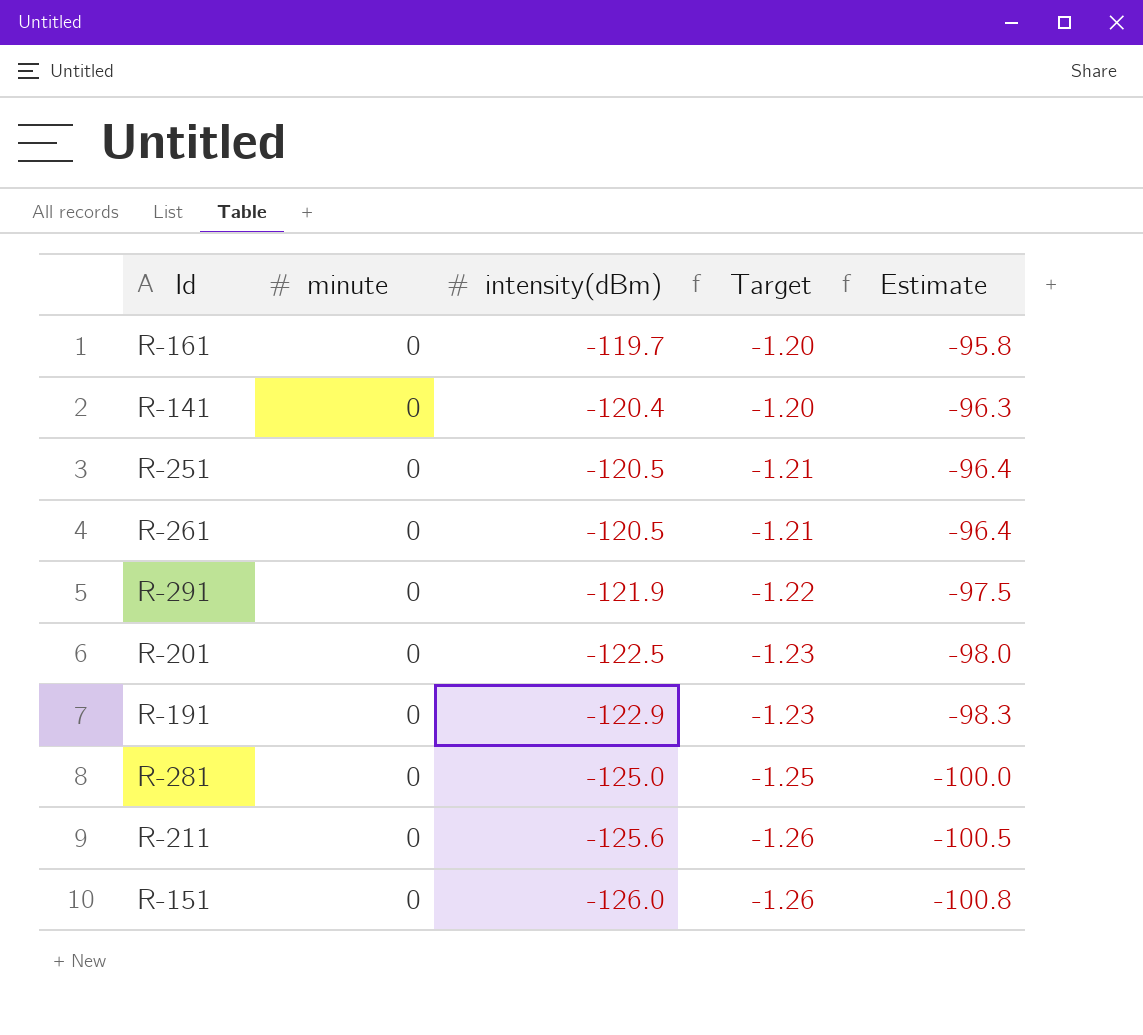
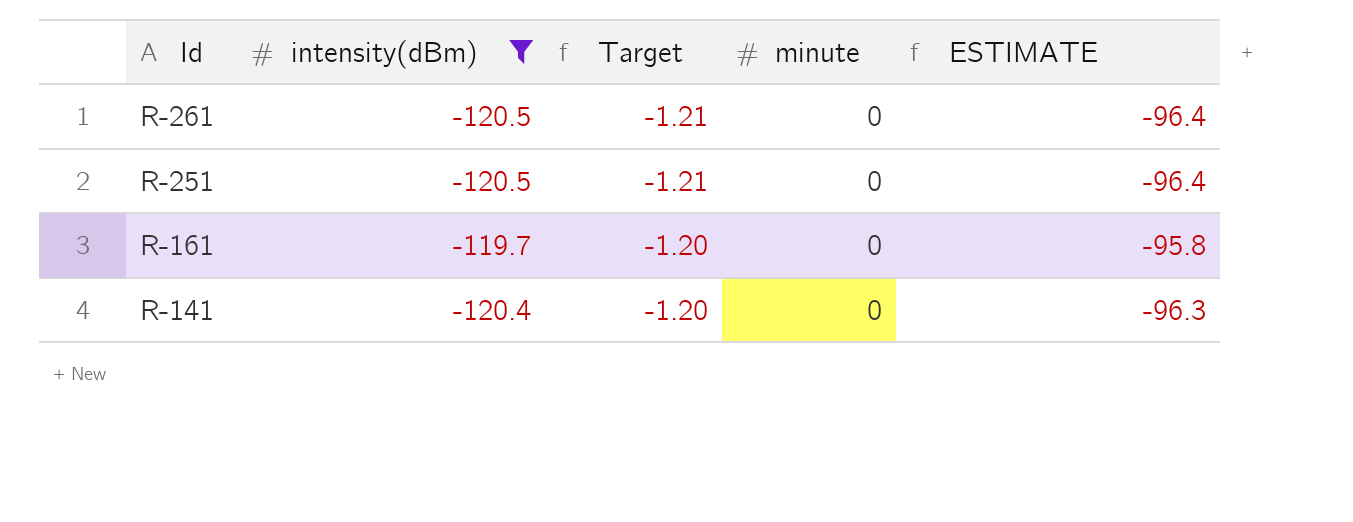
filter: none -> intensity(dBm) >= -120.5
row order: intensity(dBm) descending -> Id descending
column minute | position: 2 -> 4
column name: Estimate -> ESTIMATE

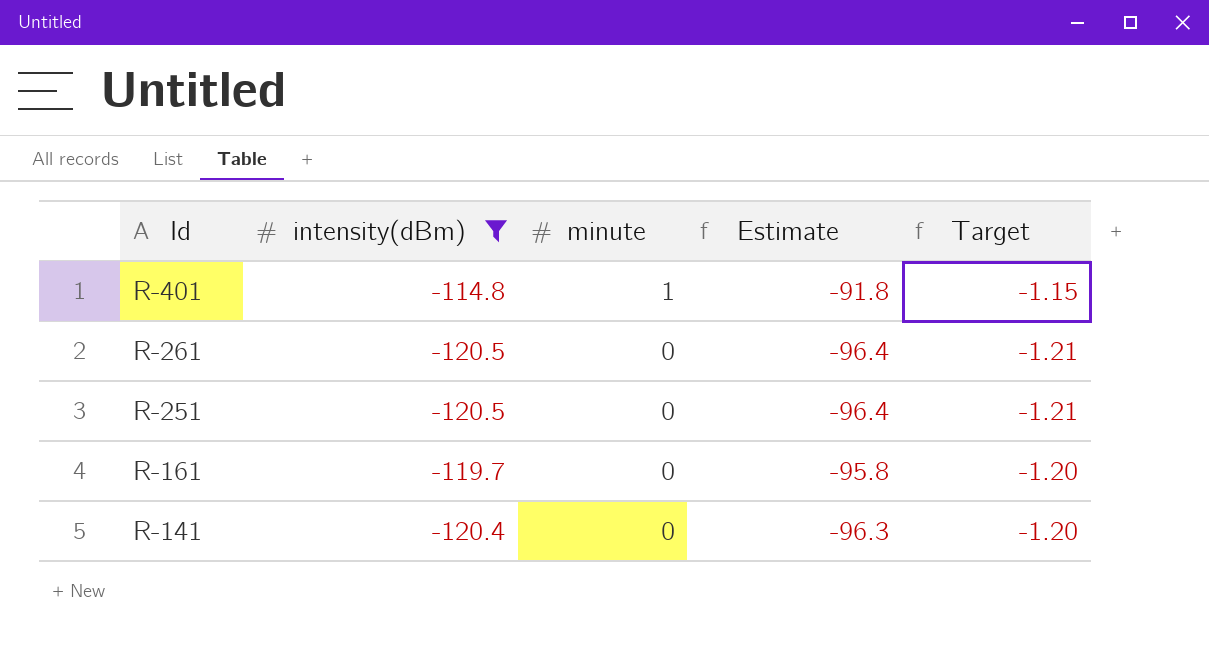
column name: ESTIMATE -> Estimate
column Target | position: 3 -> 5
row R-401: none -> -114.8 | 1 | -91.8 | -1.15

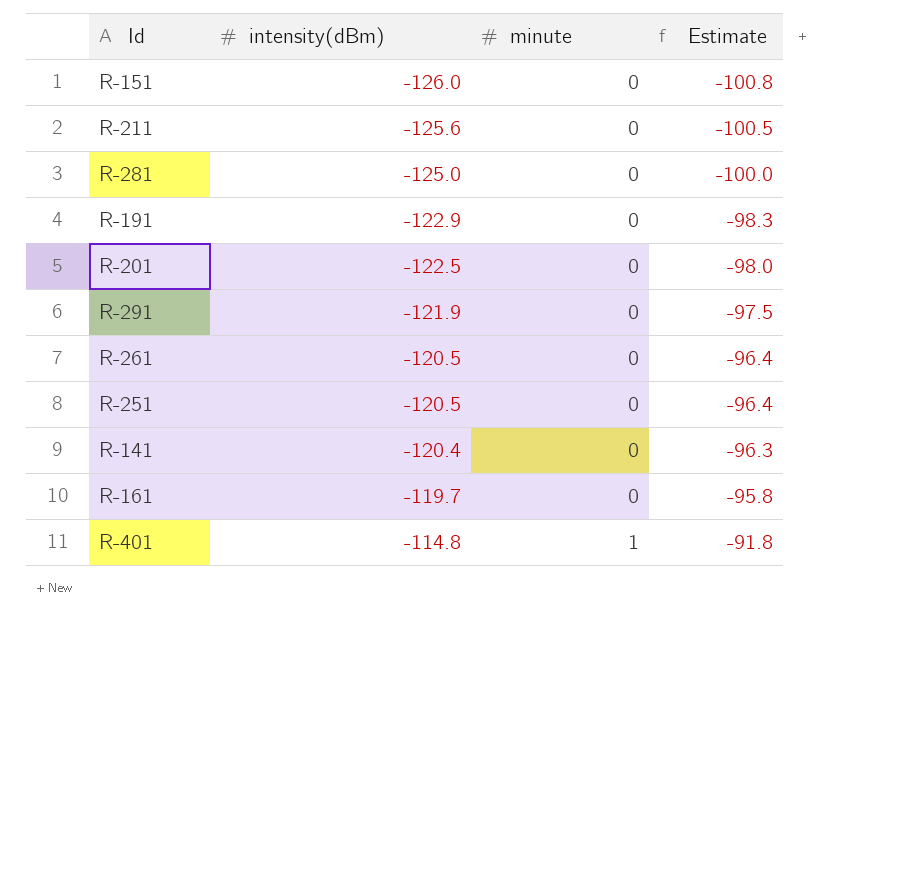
filter: intensity(dBm) >= -120.5 -> none
row order: Id descending -> intensity(dBm) ascending
column Target | formula: [intensity(dBm)] * 0.01 -> none

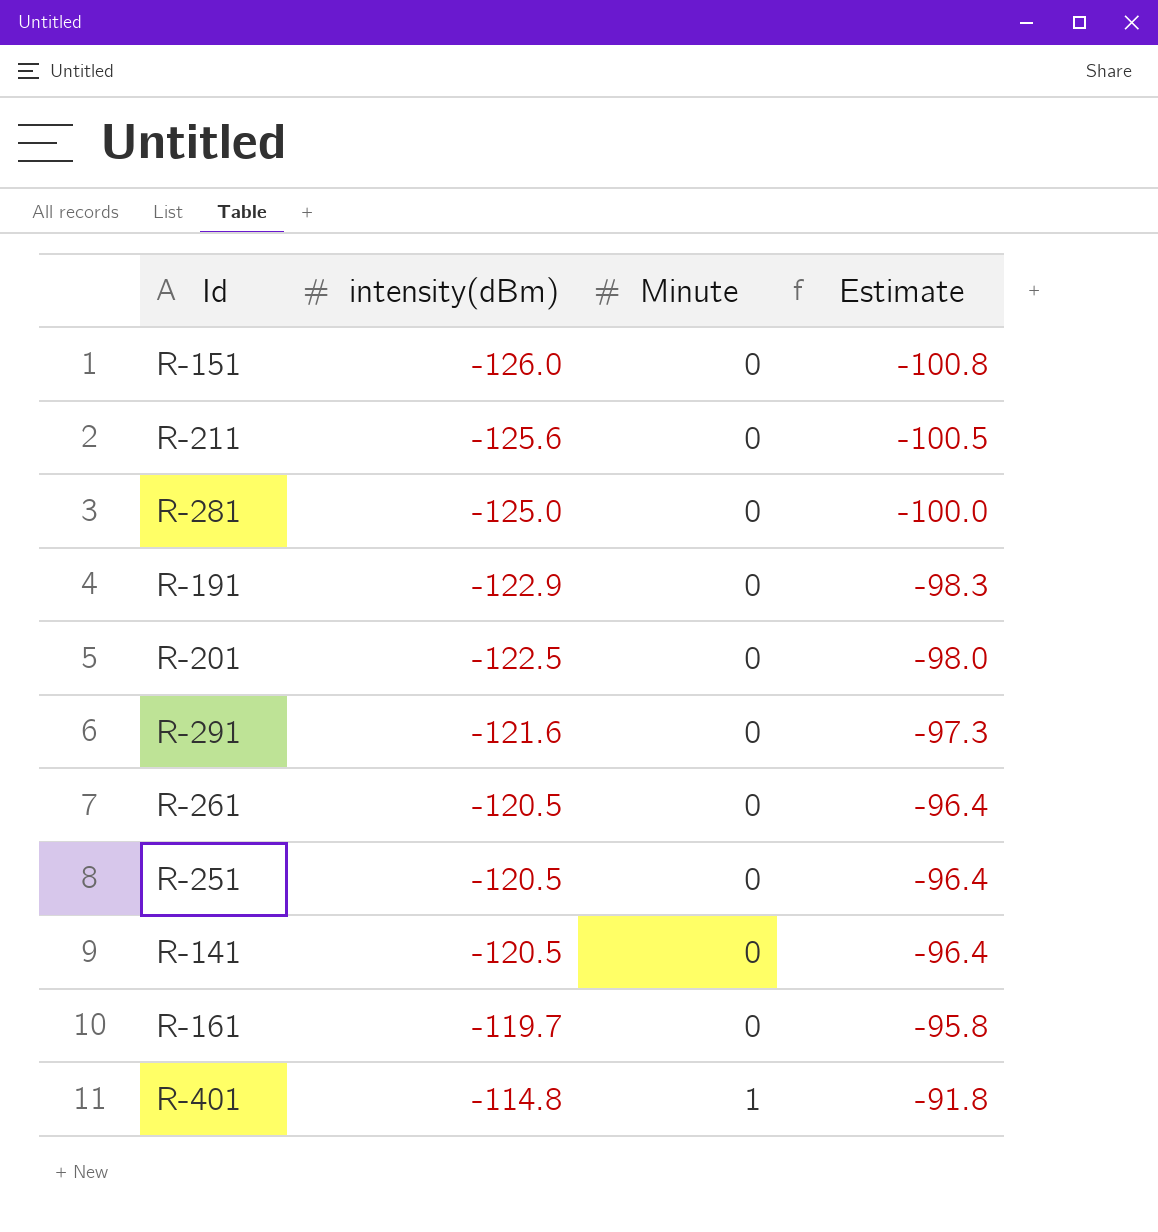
column name: minute -> Minute
R-291 | intensity(dBm): -121.9 -> -121.6
R-291 | Estimate: -97.5 -> -97.3
R-141 | intensity(dBm): -120.4 -> -120.5
R-141 | Estimate: -96.3 -> -96.4

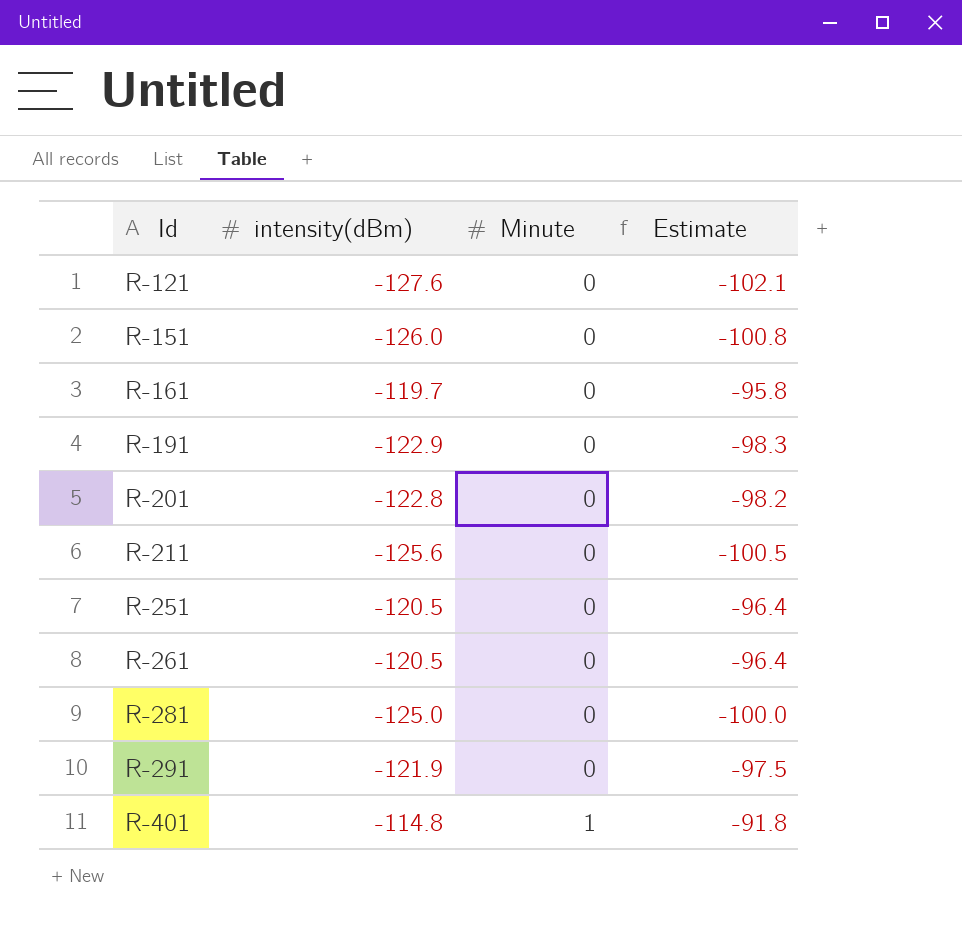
row order: intensity(dBm) ascending -> Id ascending
row R-141: -120.5 | 0 | -96.4 -> none
row R-121: none -> -127.6 | 0 | -102.1
R-201 | intensity(dBm): -122.5 -> -122.8
R-201 | Estimate: -98.0 -> -98.2
R-291 | intensity(dBm): -121.6 -> -121.9
R-291 | Estimate: -97.3 -> -97.5

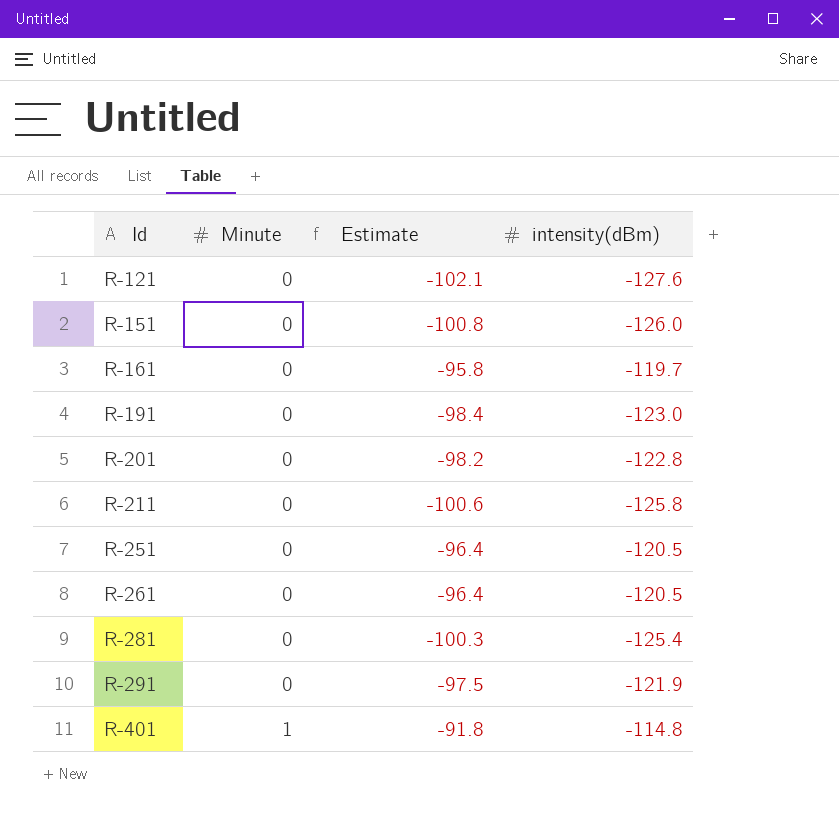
column intensity(dBm) | position: 2 -> 4
R-191 | Estimate: -98.3 -> -98.4
R-191 | intensity(dBm): -122.9 -> -123.0
R-211 | Estimate: -100.5 -> -100.6
R-211 | intensity(dBm): -125.6 -> -125.8
R-281 | Estimate: -100.0 -> -100.3
R-281 | intensity(dBm): -125.0 -> -125.4

